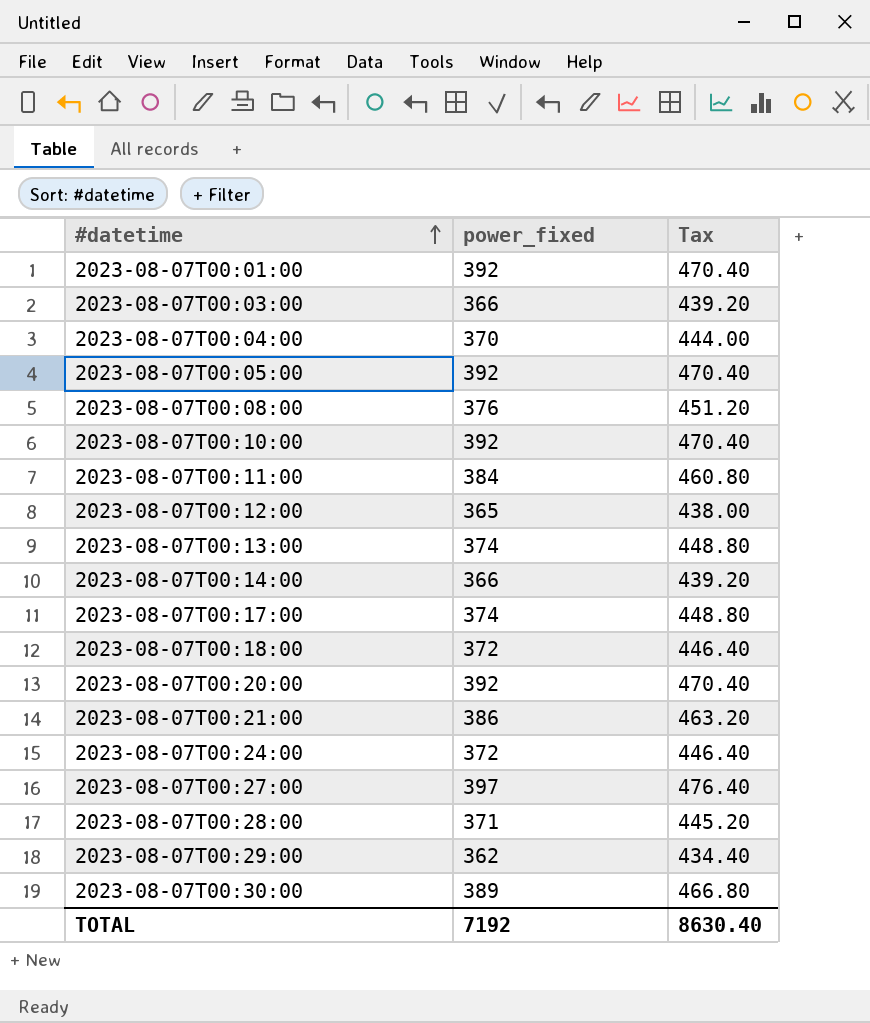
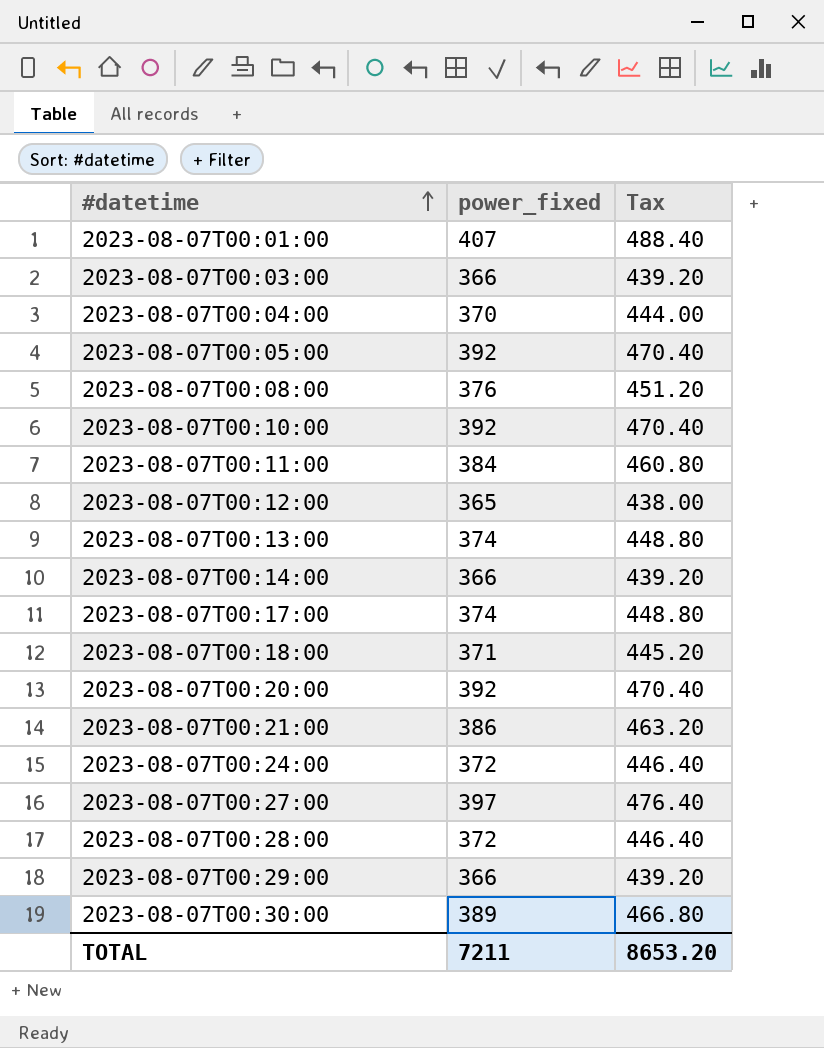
2023-08-07T00:01:00 | power_fixed: 392 -> 407
2023-08-07T00:01:00 | Tax: 470.40 -> 488.40
2023-08-07T00:18:00 | power_fixed: 372 -> 371
2023-08-07T00:18:00 | Tax: 446.40 -> 445.20
2023-08-07T00:28:00 | power_fixed: 371 -> 372
2023-08-07T00:28:00 | Tax: 445.20 -> 446.40
2023-08-07T00:29:00 | power_fixed: 362 -> 366
2023-08-07T00:29:00 | Tax: 434.40 -> 439.20
TOTAL | power_fixed: 7192 -> 7211
TOTAL | Tax: 8630.40 -> 8653.20

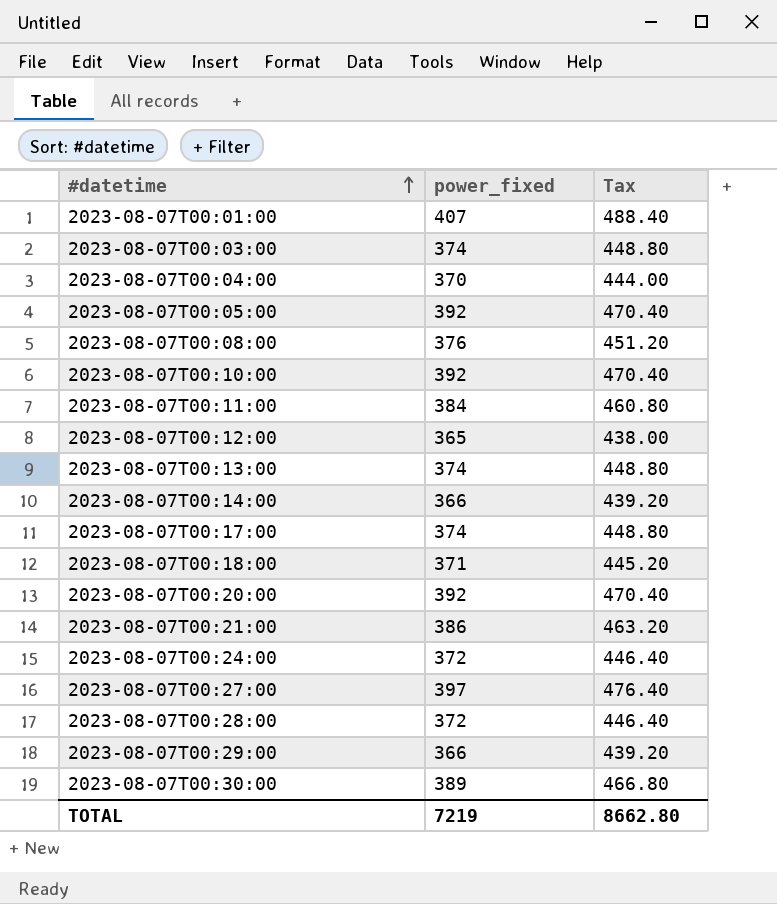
2023-08-07T00:03:00 | power_fixed: 366 -> 374
2023-08-07T00:03:00 | Tax: 439.20 -> 448.80
TOTAL | power_fixed: 7211 -> 7219
TOTAL | Tax: 8653.20 -> 8662.80

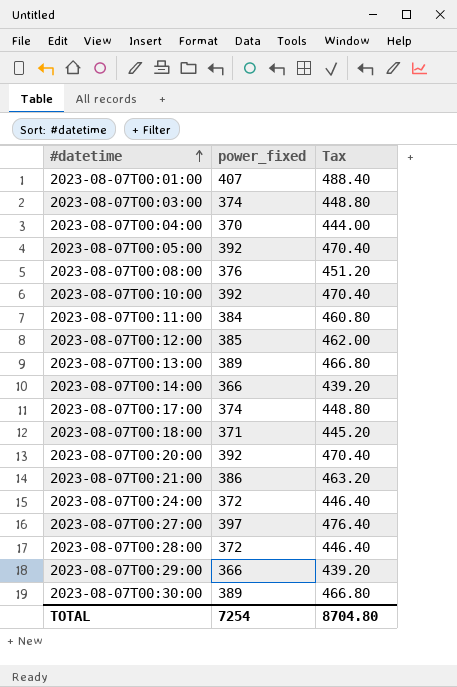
2023-08-07T00:12:00 | power_fixed: 365 -> 385
2023-08-07T00:12:00 | Tax: 438.00 -> 462.00
2023-08-07T00:13:00 | power_fixed: 374 -> 389
2023-08-07T00:13:00 | Tax: 448.80 -> 466.80
TOTAL | power_fixed: 7219 -> 7254
TOTAL | Tax: 8662.80 -> 8704.80

